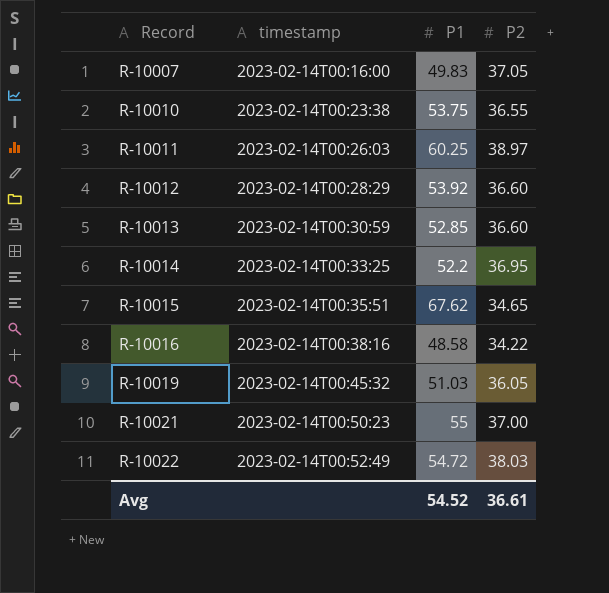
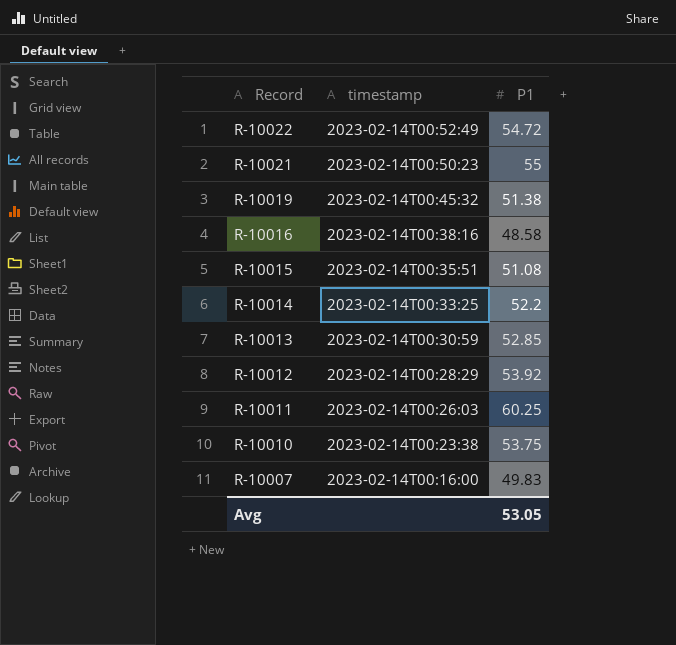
row order: Record ascending -> Record descending
column P2 | position: 4 -> none
R-10019 | P1: 51.03 -> 51.38
R-10015 | P1: 67.62 -> 51.08
Avg | P1: 54.52 -> 53.05

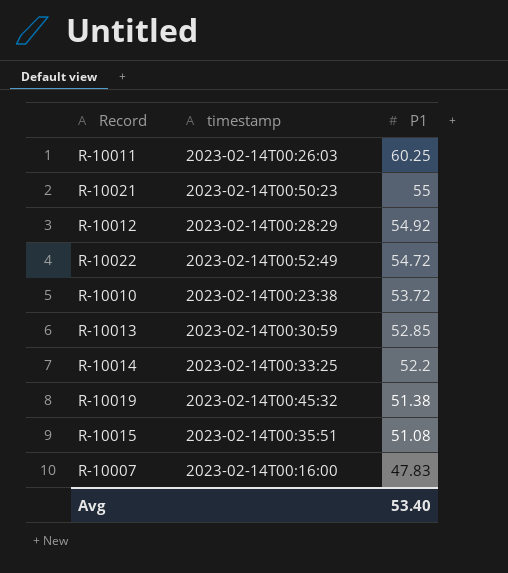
row order: Record descending -> P1 descending
row R-10016: 2023-02-14T00:38:16 | 48.58 -> none
R-10012 | P1: 53.92 -> 54.92
R-10010 | P1: 53.75 -> 53.72
R-10007 | P1: 49.83 -> 47.83
Avg | P1: 53.05 -> 53.40

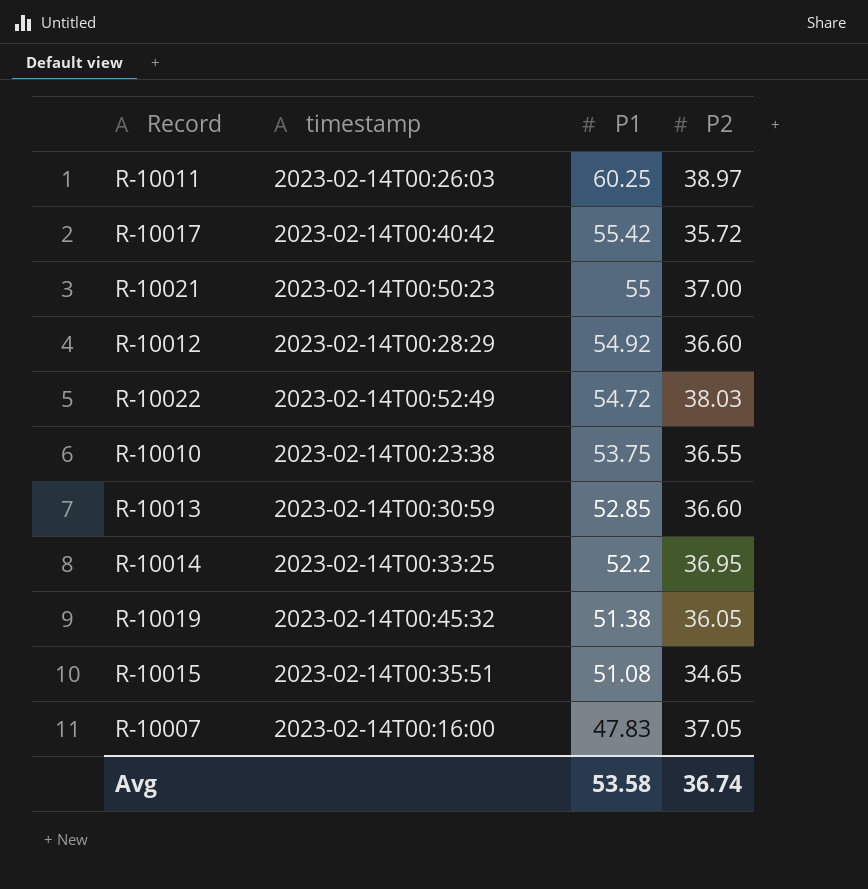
column P2 | position: none -> 4
row R-10017: none -> 2023-02-14T00:40:42 | 55.42 | 35.72
R-10010 | P1: 53.72 -> 53.75
Avg | P1: 53.40 -> 53.58

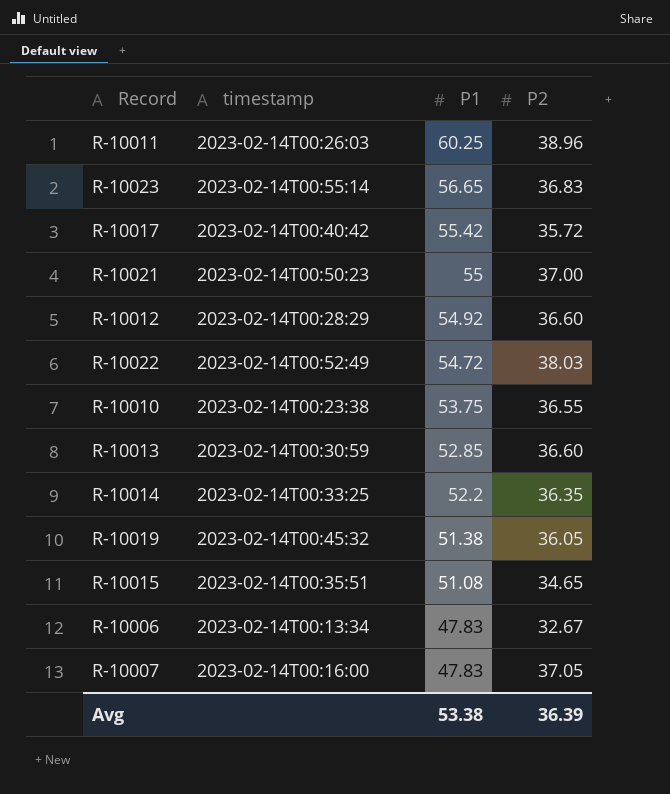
R-10011 | P2: 38.97 -> 38.96
row R-10023: none -> 2023-02-14T00:55:14 | 56.65 | 36.83
R-10014 | P2: 36.95 -> 36.35
row R-10006: none -> 2023-02-14T00:13:34 | 47.83 | 32.67
Avg | P1: 53.58 -> 53.38
Avg | P2: 36.74 -> 36.39

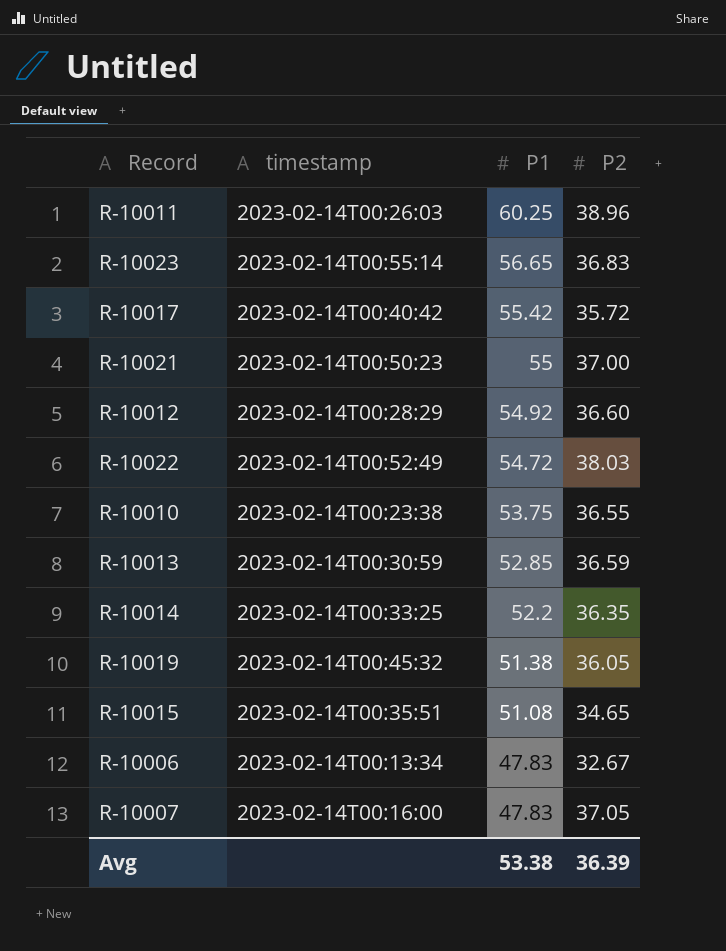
R-10013 | P2: 36.60 -> 36.59

